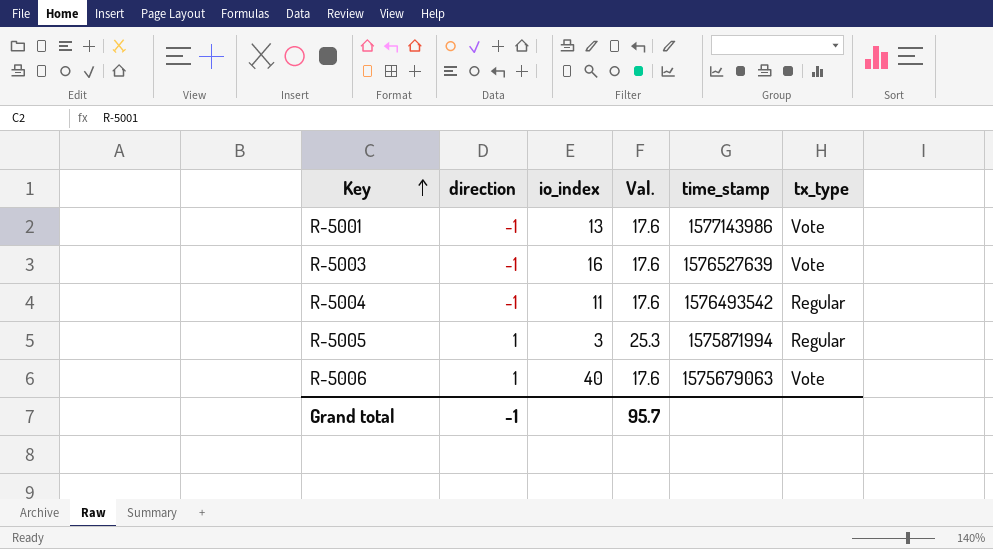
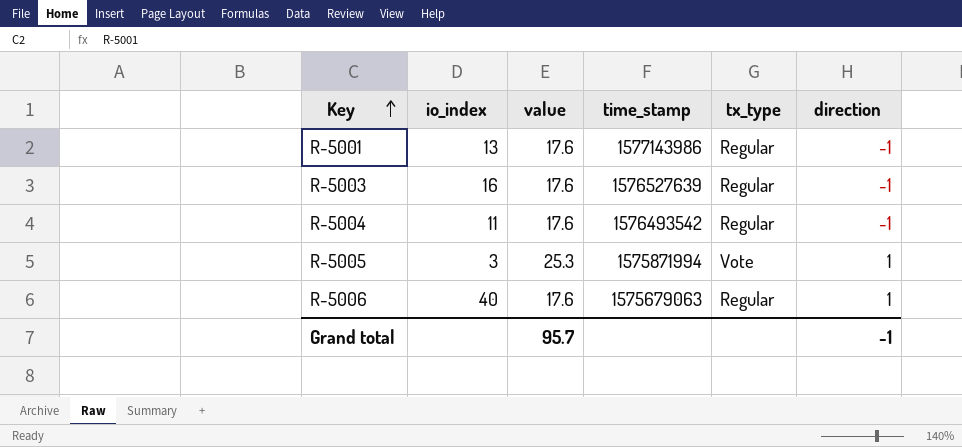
column name: Val. -> value
column direction | position: 2 -> 6
R-5001 | tx_type: Vote -> Regular
R-5003 | tx_type: Vote -> Regular
R-5005 | tx_type: Regular -> Vote
R-5006 | tx_type: Vote -> Regular

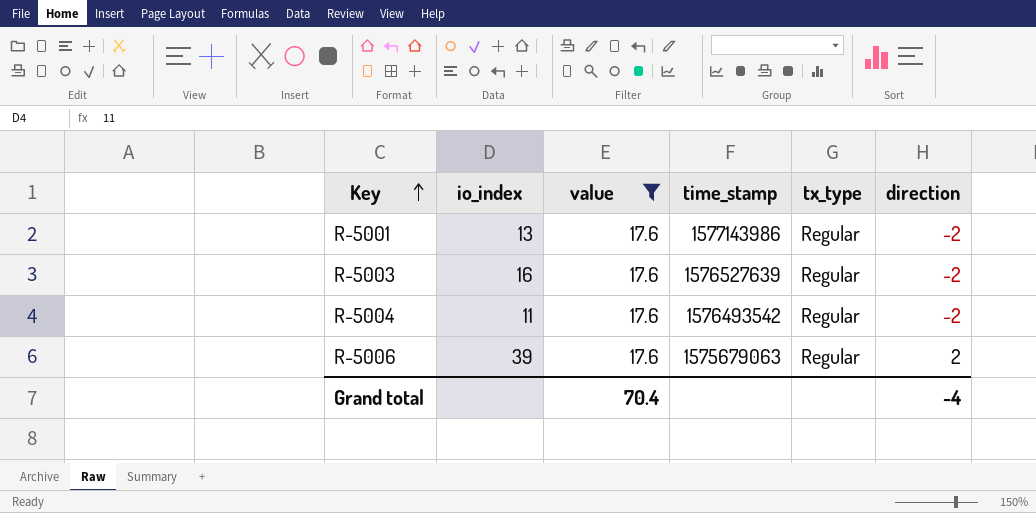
filter: none -> value = 17.6
R-5001 | direction: -1 -> -2
R-5003 | direction: -1 -> -2
R-5004 | direction: -1 -> -2
R-5006 | io_index: 40 -> 39
R-5006 | direction: 1 -> 2
Grand total | value: 95.7 -> 70.4
Grand total | direction: -1 -> -4

